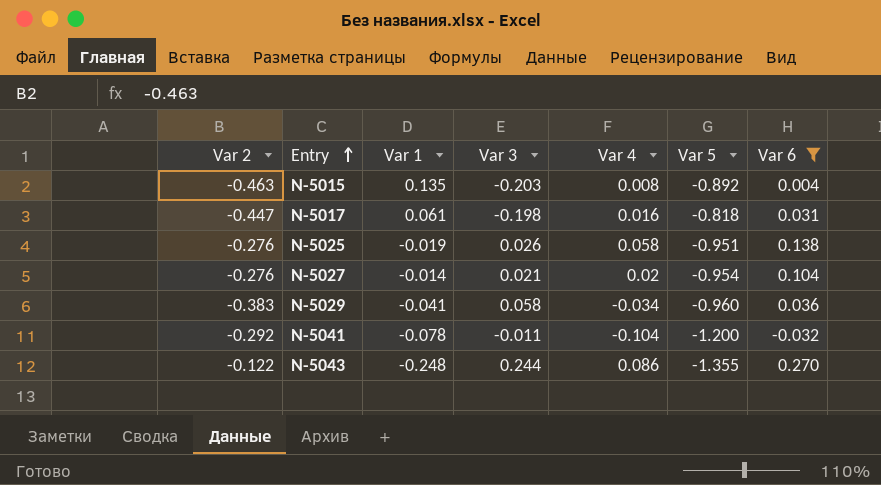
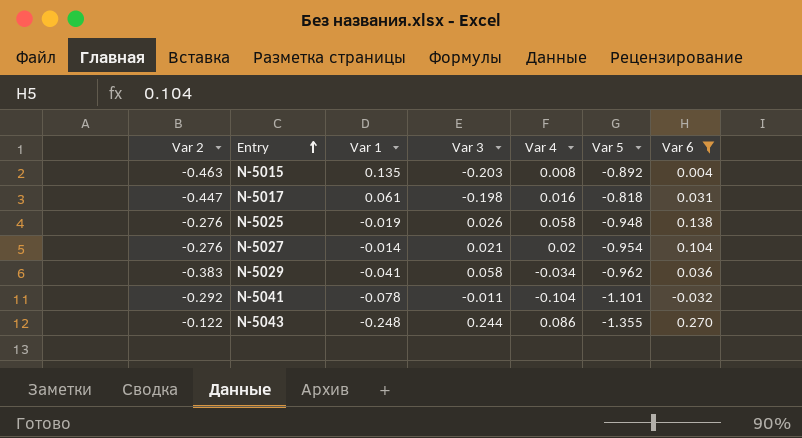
N-5025 | Var 5: -0.951 -> -0.948
N-5029 | Var 5: -0.960 -> -0.962
N-5041 | Var 5: -1.200 -> -1.101

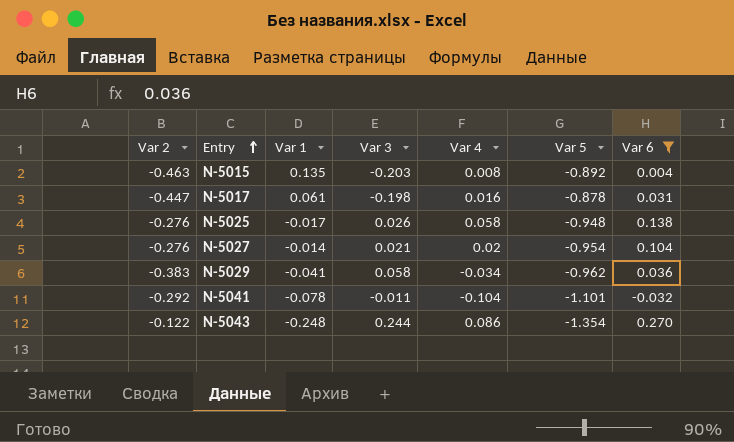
N-5017 | Var 5: -0.818 -> -0.878
N-5025 | Var 1: -0.019 -> -0.017
N-5043 | Var 5: -1.355 -> -1.354

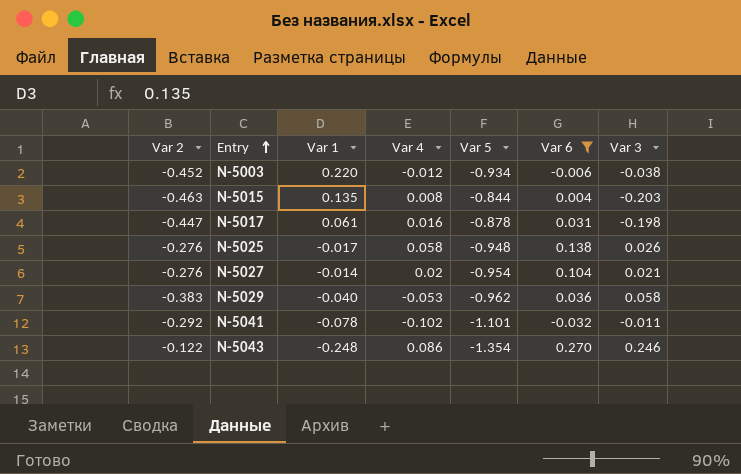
column Var 3 | position: 4 -> 7
row N-5003: none -> -0.452 | 0.220 | -0.012 | -0.934 | -0.006 | -0.038
N-5015 | Var 5: -0.892 -> -0.844
N-5029 | Var 1: -0.041 -> -0.040
N-5029 | Var 4: -0.034 -> -0.053
N-5041 | Var 4: -0.104 -> -0.102
N-5043 | Var 3: 0.244 -> 0.246

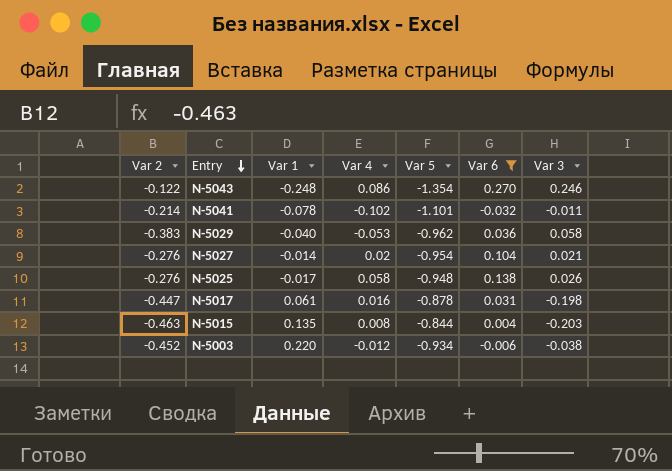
row order: Entry ascending -> Entry descending
N-5041 | Var 2: -0.292 -> -0.214

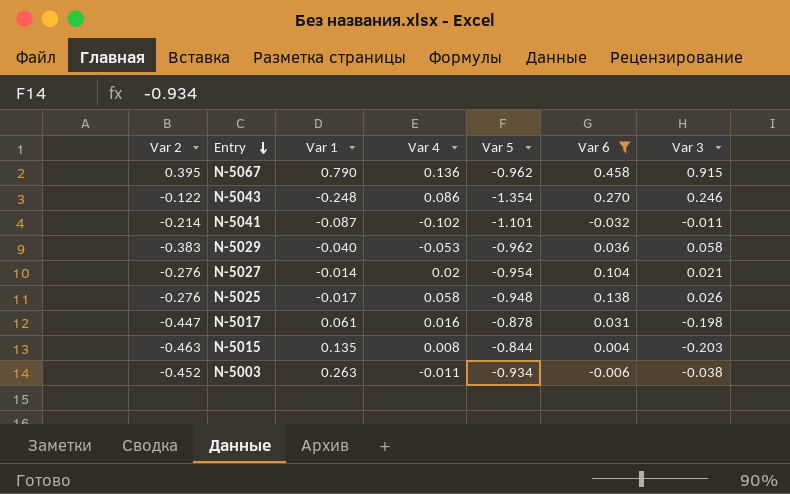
row N-5067: none -> 0.395 | 0.790 | 0.136 | -0.962 | 0.458 | 0.915
N-5041 | Var 1: -0.078 -> -0.087
N-5003 | Var 1: 0.220 -> 0.263
N-5003 | Var 4: -0.012 -> -0.011

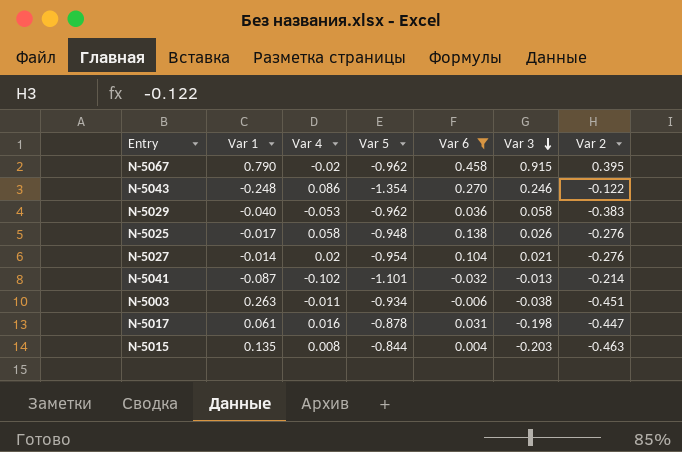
row order: Entry descending -> Var 3 descending
column Var 2 | position: 1 -> 7
N-5067 | Var 4: 0.136 -> -0.02
N-5041 | Var 3: -0.011 -> -0.013
N-5003 | Var 2: -0.452 -> -0.451

